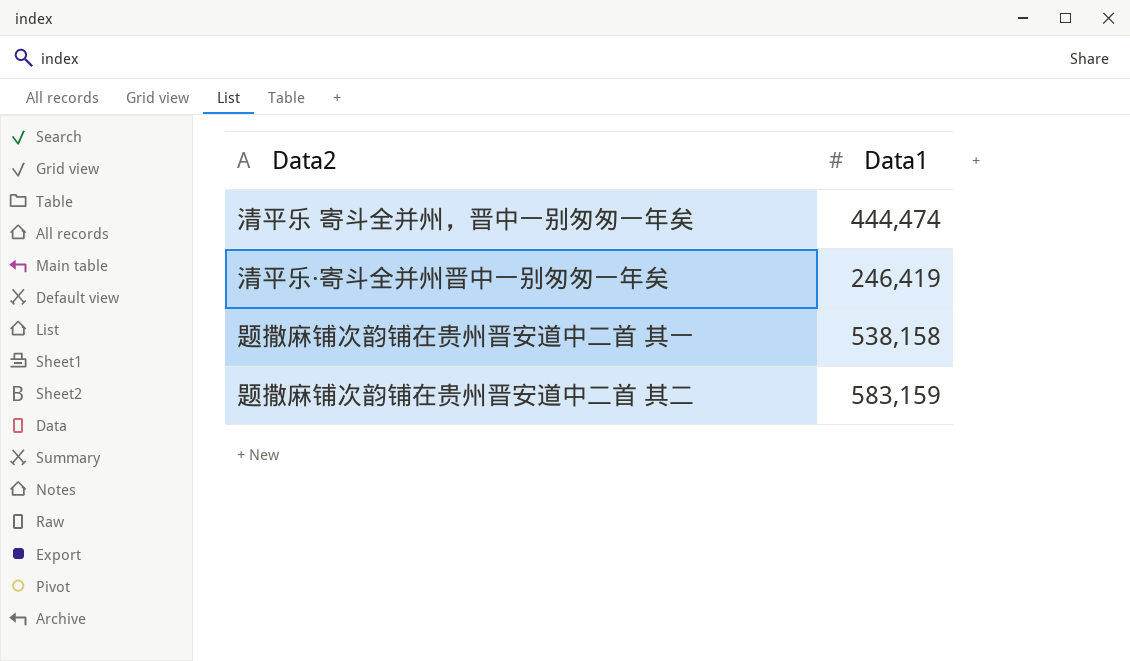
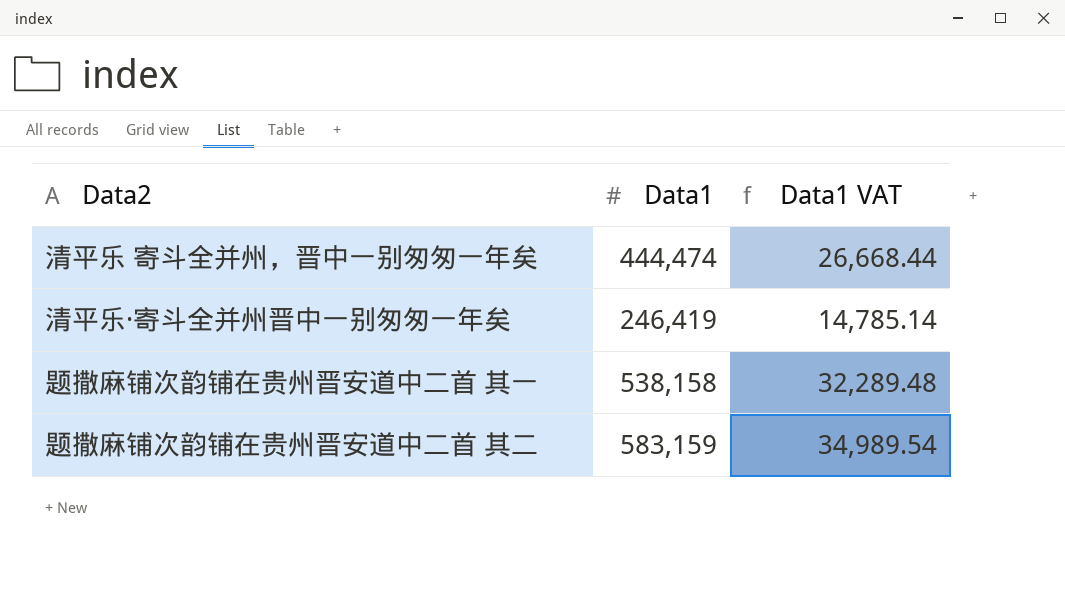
column Data1 VAT | formula: none -> [Data1] * 0.06

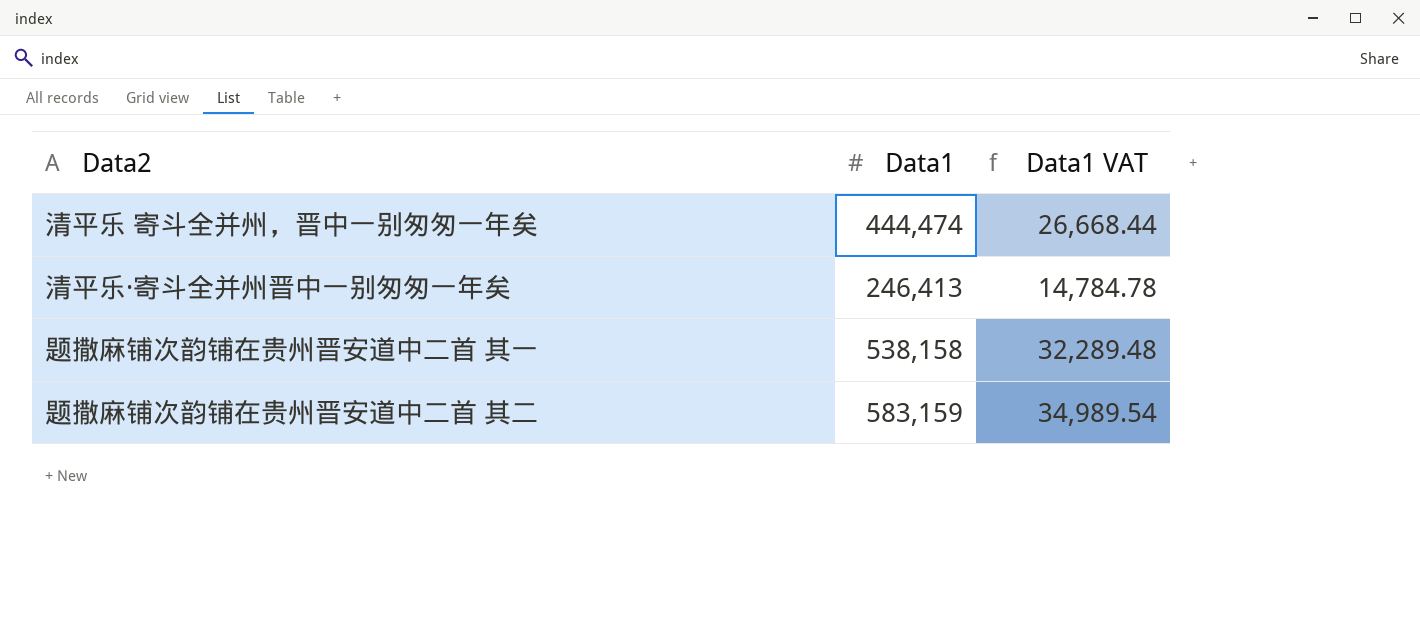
清平乐·寄斗全并州晋中一别匆匆一年矣 | Data1: 246,419 -> 246,413
清平乐·寄斗全并州晋中一别匆匆一年矣 | Data1 VAT: 14,785.14 -> 14,784.78

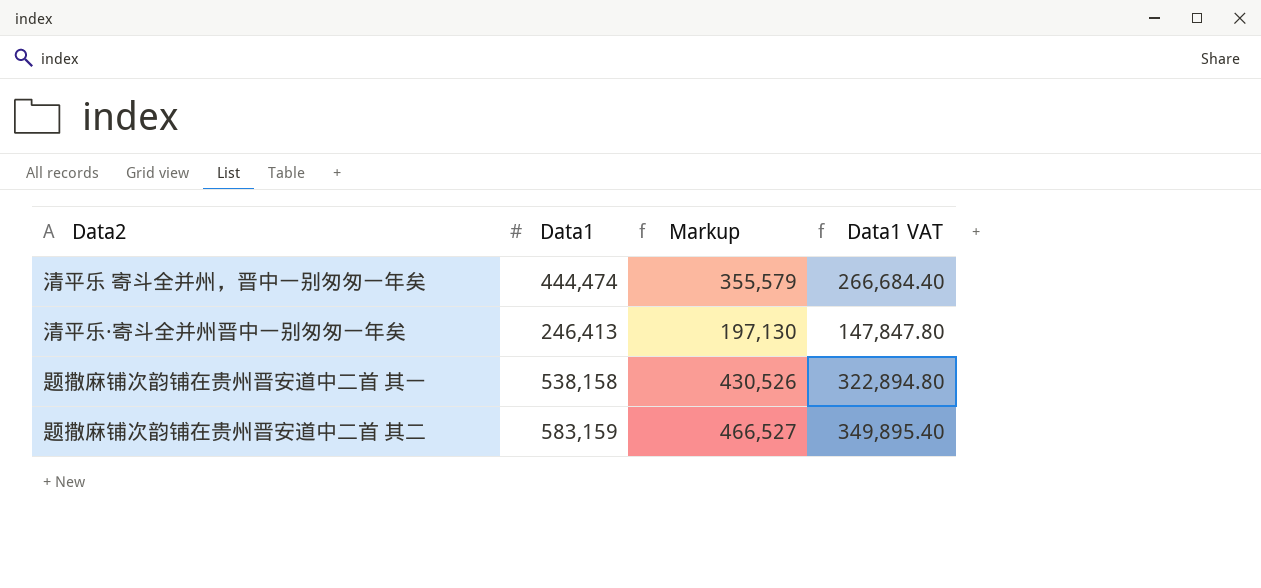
column Markup | formula: none -> [Data1] * 0.8
column Data1 VAT | formula: [Data1] * 0.06 -> [Data1] * 0.6

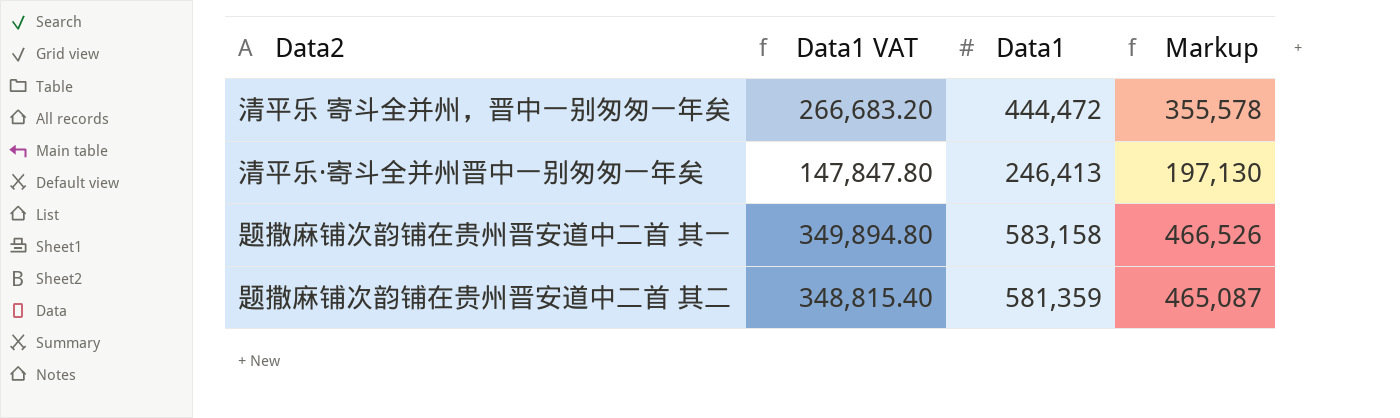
column Data1 VAT | position: 4 -> 2
清平乐 寄斗全并州，晋中一别匆匆一年矣 | Data1 VAT: 266,684.40 -> 266,683.20
清平乐 寄斗全并州，晋中一别匆匆一年矣 | Data1: 444,474 -> 444,472
清平乐 寄斗全并州，晋中一别匆匆一年矣 | Markup: 355,579 -> 355,578
题撒麻铺次韵铺在贵州晋安道中二首 其一 | Data1 VAT: 322,894.80 -> 349,894.80
题撒麻铺次韵铺在贵州晋安道中二首 其一 | Data1: 538,158 -> 583,158
题撒麻铺次韵铺在贵州晋安道中二首 其一 | Markup: 430,526 -> 466,526
题撒麻铺次韵铺在贵州晋安道中二首 其二 | Data1 VAT: 349,895.40 -> 348,815.40
题撒麻铺次韵铺在贵州晋安道中二首 其二 | Data1: 583,159 -> 581,359
题撒麻铺次韵铺在贵州晋安道中二首 其二 | Markup: 466,527 -> 465,087

